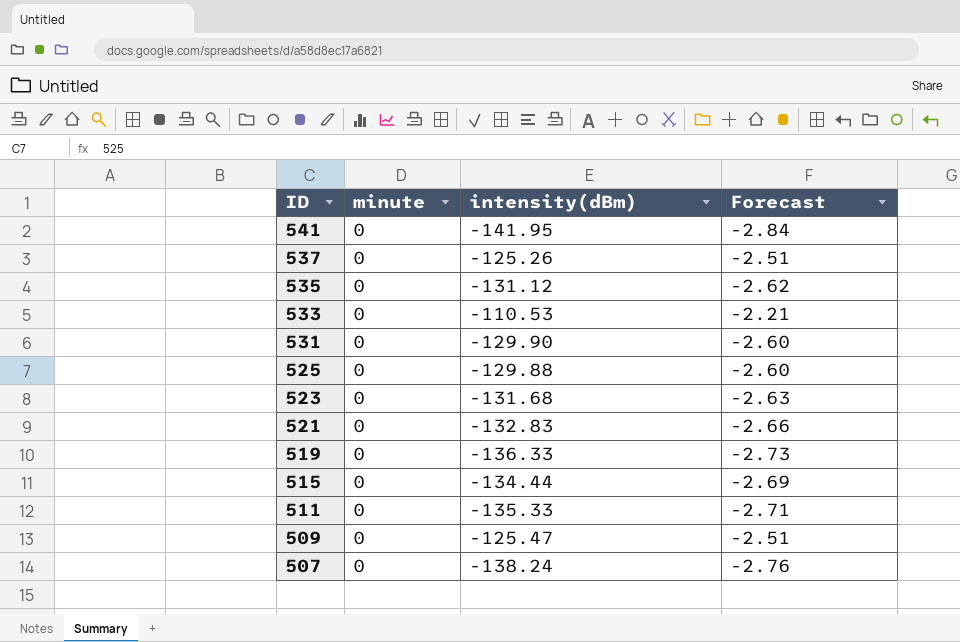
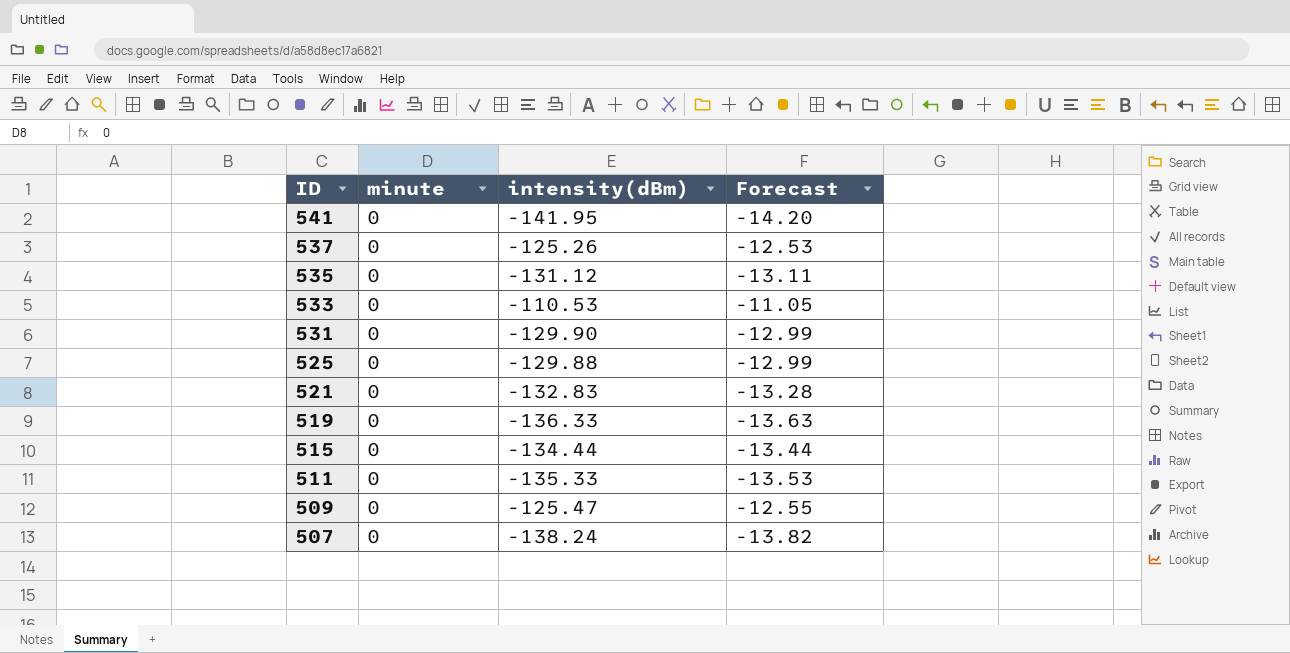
column Forecast | formula: [intensity(dBm)] * 0.02 -> [intensity(dBm)] * 0.1
row 523: 0 | -131.68 | -2.63 -> none

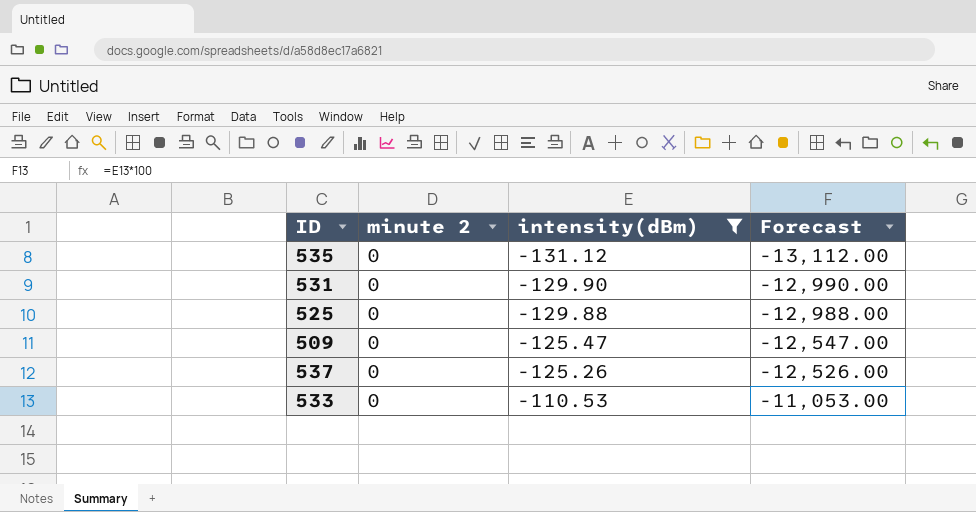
filter: none -> intensity(dBm) >= -131.12
row order: ID descending -> intensity(dBm) ascending
column name: minute -> minute 2
column Forecast | formula: [intensity(dBm)] * 0.1 -> [intensity(dBm)] * 100

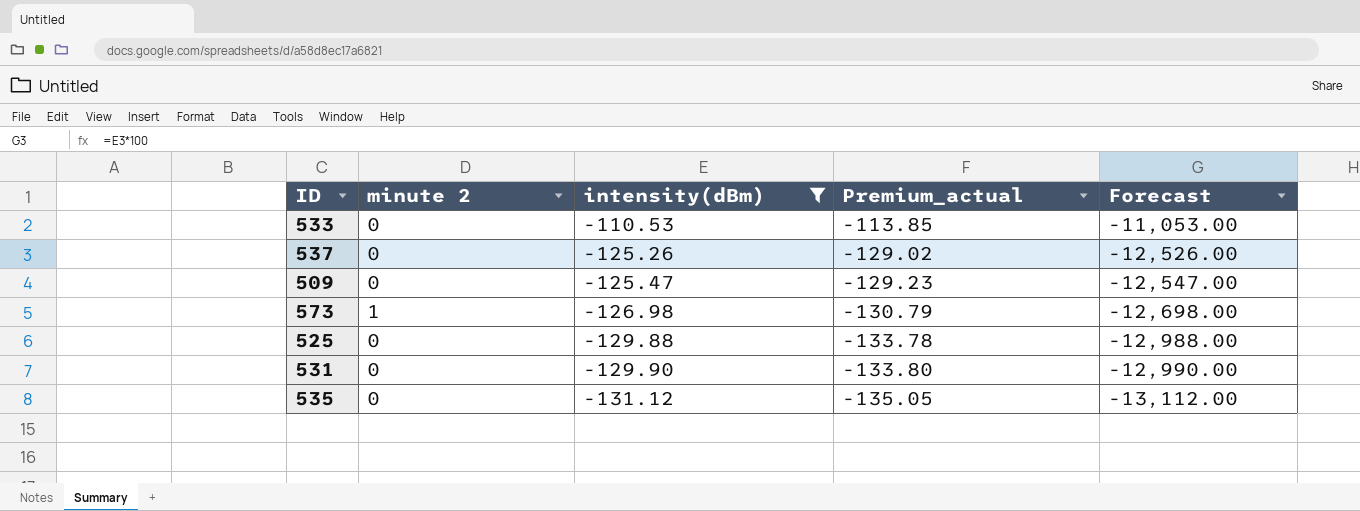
row order: intensity(dBm) ascending -> intensity(dBm) descending
column Premium_actual | formula: none -> [intensity(dBm)] * 1.03
row 573: none -> 1 | -126.98 | -130.79 | -12,698.00

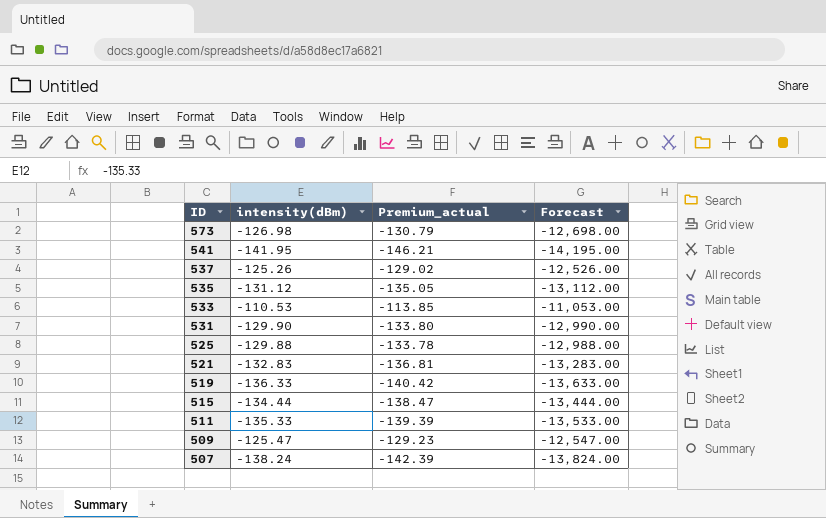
filter: intensity(dBm) >= -131.12 -> none
row order: intensity(dBm) descending -> ID descending
column minute 2 | position: 2 -> none

